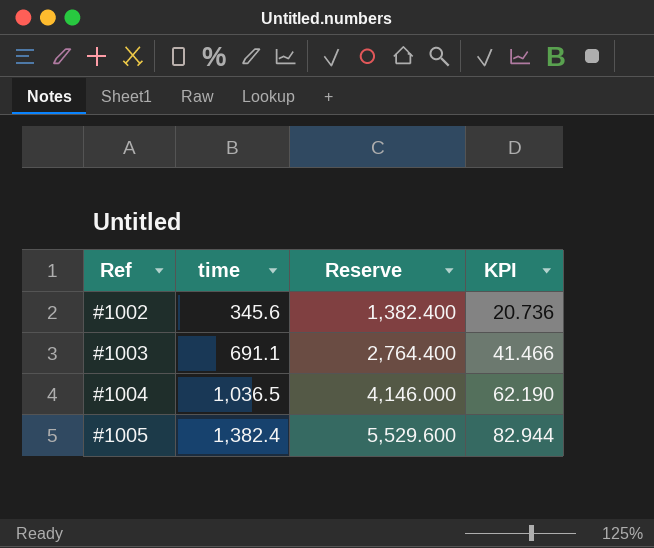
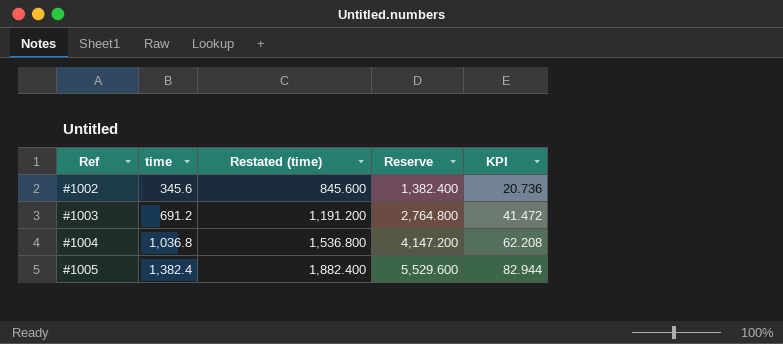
column Restated (time) | formula: none -> [time] + 500
#1003 | time: 691.1 -> 691.2
#1003 | Reserve: 2,764.400 -> 2,764.800
#1003 | KPI: 41.466 -> 41.472
#1004 | time: 1,036.5 -> 1,036.8
#1004 | Reserve: 4,146.000 -> 4,147.200
#1004 | KPI: 62.190 -> 62.208

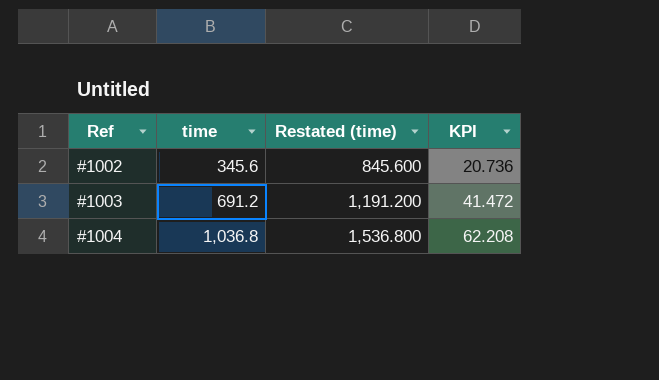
column Reserve | formula: [time] * 4 -> none
row #1005: 1,382.4 | 1,882.400 | 5,529.600 | 82.944 -> none

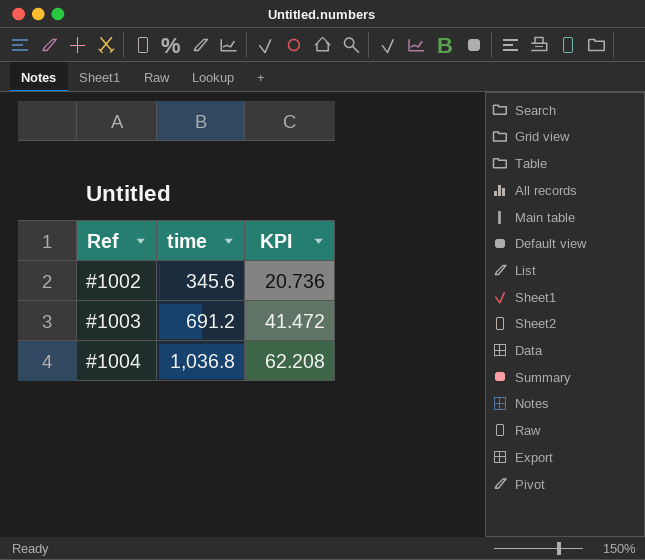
column Restated (time) | formula: [time] + 500 -> none

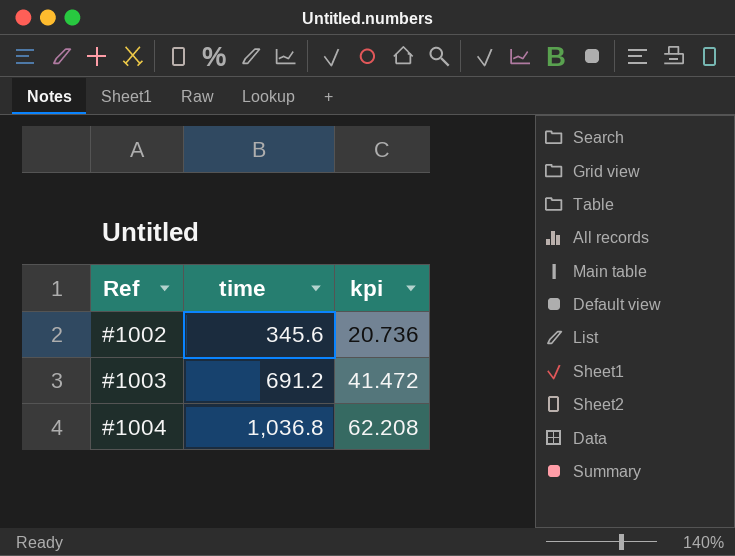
column name: KPI -> kpi

